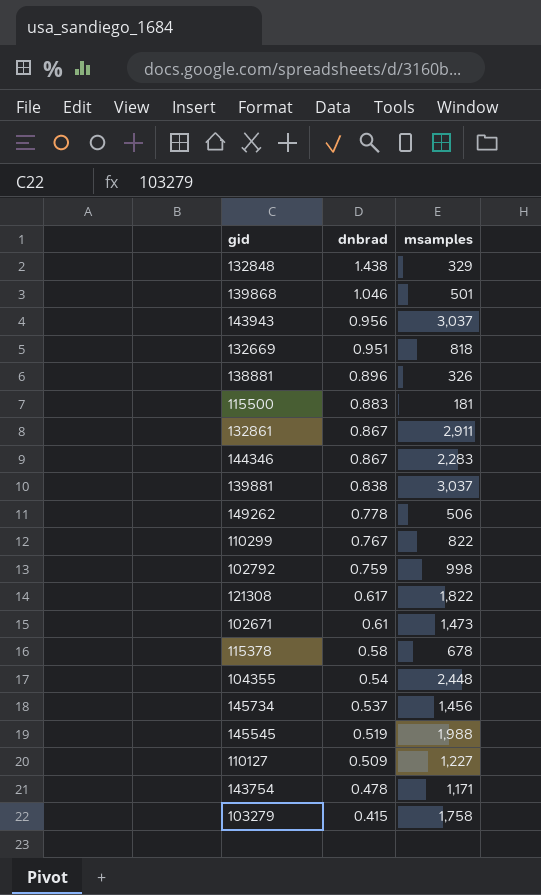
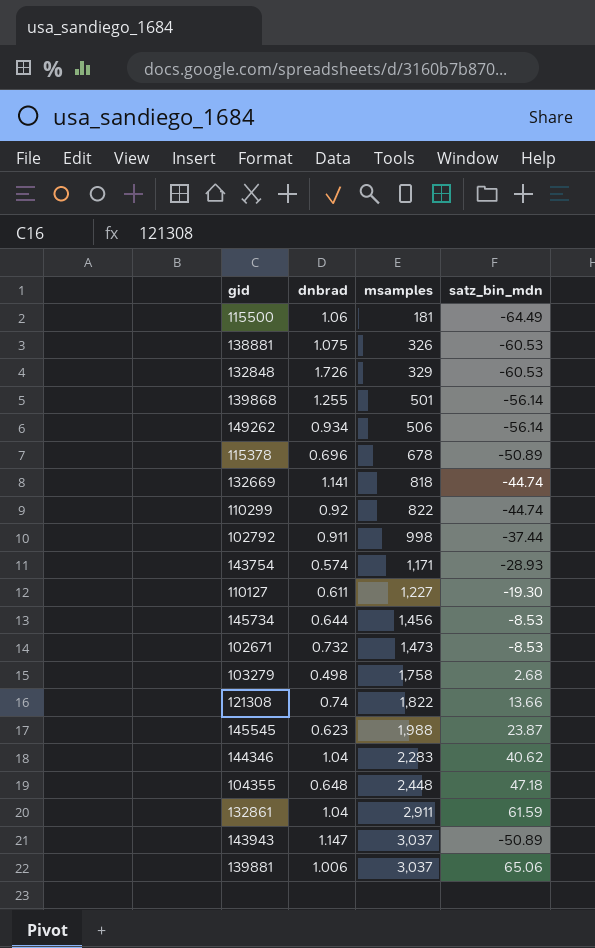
row order: dnbrad descending -> msamples ascending
column satz_bin_mdn | position: none -> 4
115500 | dnbrad: 0.883 -> 1.06
138881 | dnbrad: 0.896 -> 1.075
132848 | dnbrad: 1.438 -> 1.726
139868 | dnbrad: 1.046 -> 1.255
149262 | dnbrad: 0.778 -> 0.934
115378 | dnbrad: 0.58 -> 0.696
132669 | dnbrad: 0.951 -> 1.141
110299 | dnbrad: 0.767 -> 0.92
102792 | dnbrad: 0.759 -> 0.911
143754 | dnbrad: 0.478 -> 0.574
110127 | dnbrad: 0.509 -> 0.611
145734 | dnbrad: 0.537 -> 0.644
102671 | dnbrad: 0.61 -> 0.732
103279 | dnbrad: 0.415 -> 0.498
121308 | dnbrad: 0.617 -> 0.74
145545 | dnbrad: 0.519 -> 0.623
144346 | dnbrad: 0.867 -> 1.04
104355 | dnbrad: 0.54 -> 0.648
132861 | dnbrad: 0.867 -> 1.04
143943 | dnbrad: 0.956 -> 1.147
139881 | dnbrad: 0.838 -> 1.006

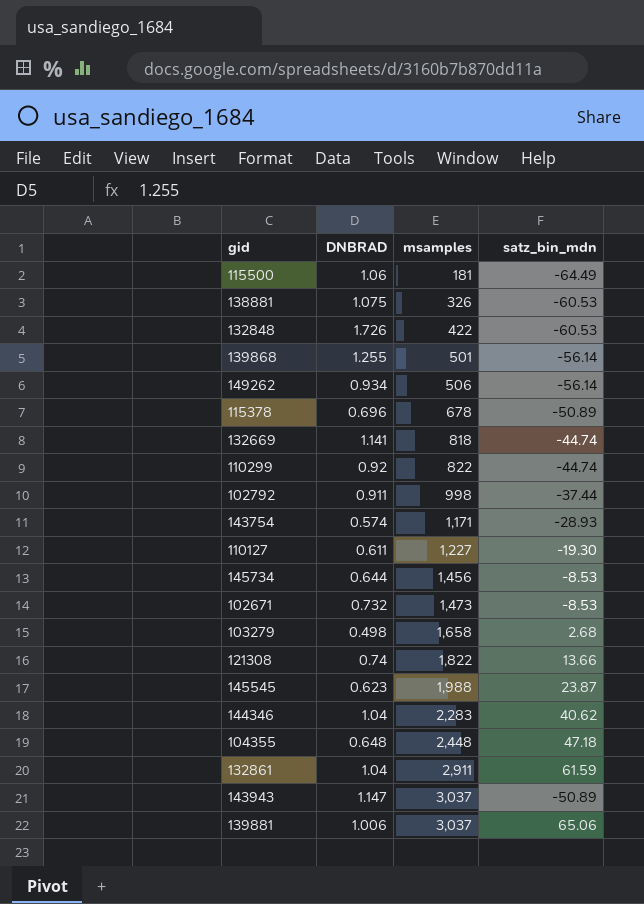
column name: dnbrad -> DNBRAD
132848 | msamples: 329 -> 422
103279 | msamples: 1,758 -> 1,658

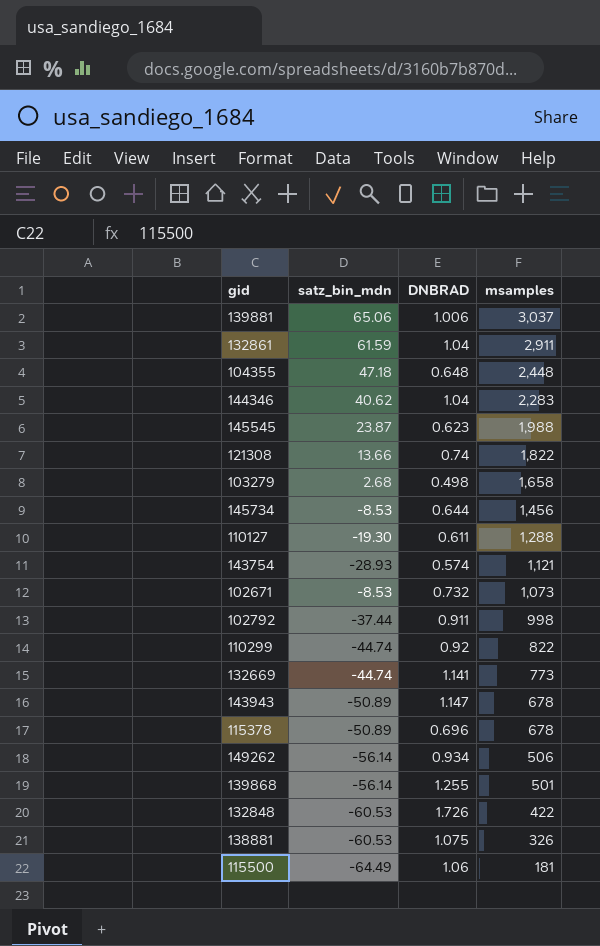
row order: msamples ascending -> msamples descending
column satz_bin_mdn | position: 4 -> 2
110127 | msamples: 1,227 -> 1,288
143754 | msamples: 1,171 -> 1,121
102671 | msamples: 1,473 -> 1,073
132669 | msamples: 818 -> 773
143943 | msamples: 3,037 -> 678

